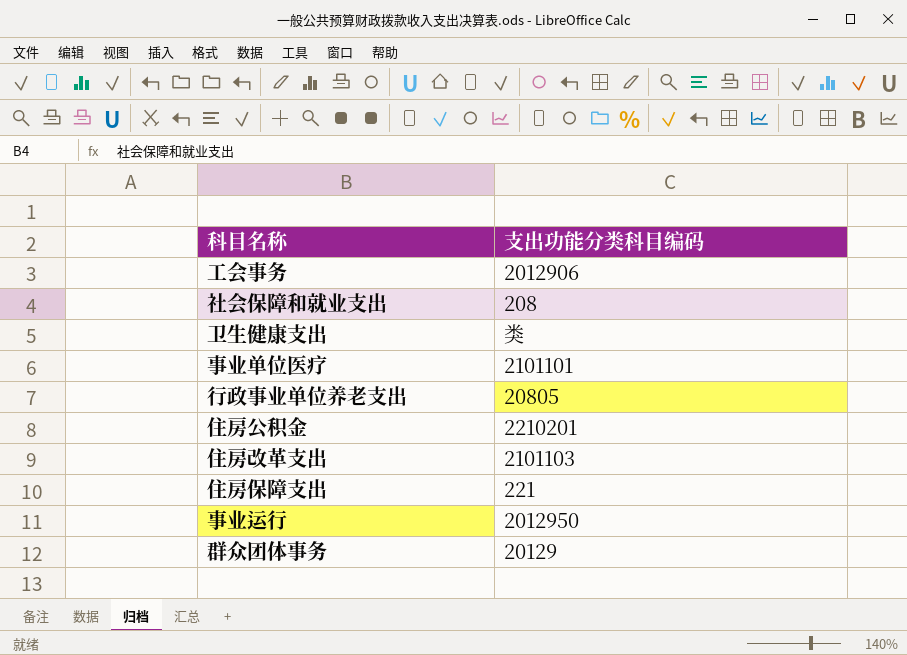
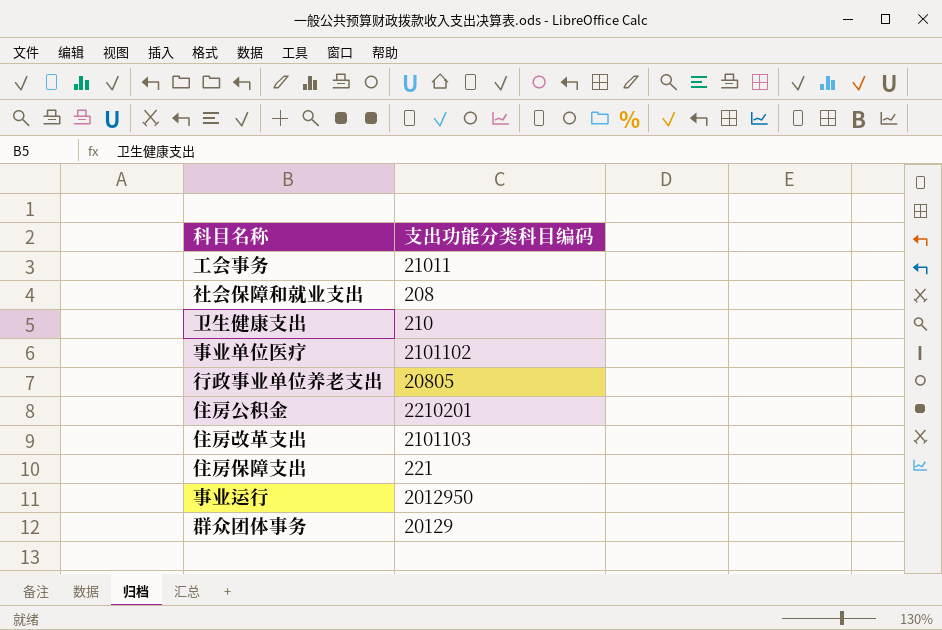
工会事务 | 支出功能分类科目编码: 2012906 -> 21011
卫生健康支出 | 支出功能分类科目编码: 类 -> 210
事业单位医疗 | 支出功能分类科目编码: 2101101 -> 2101102

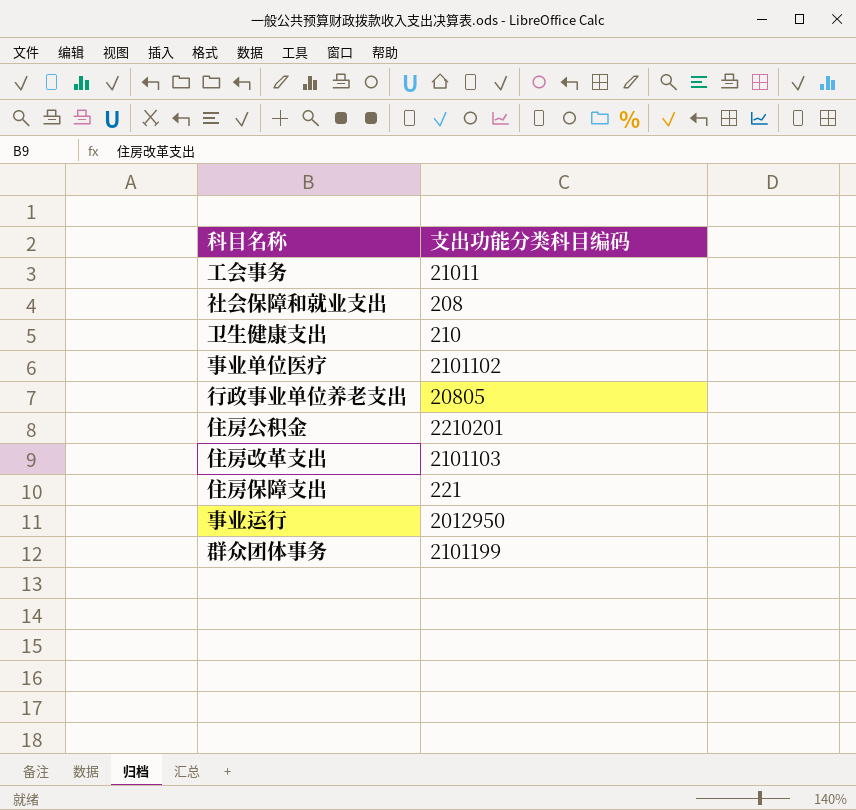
群众团体事务 | 支出功能分类科目编码: 20129 -> 2101199

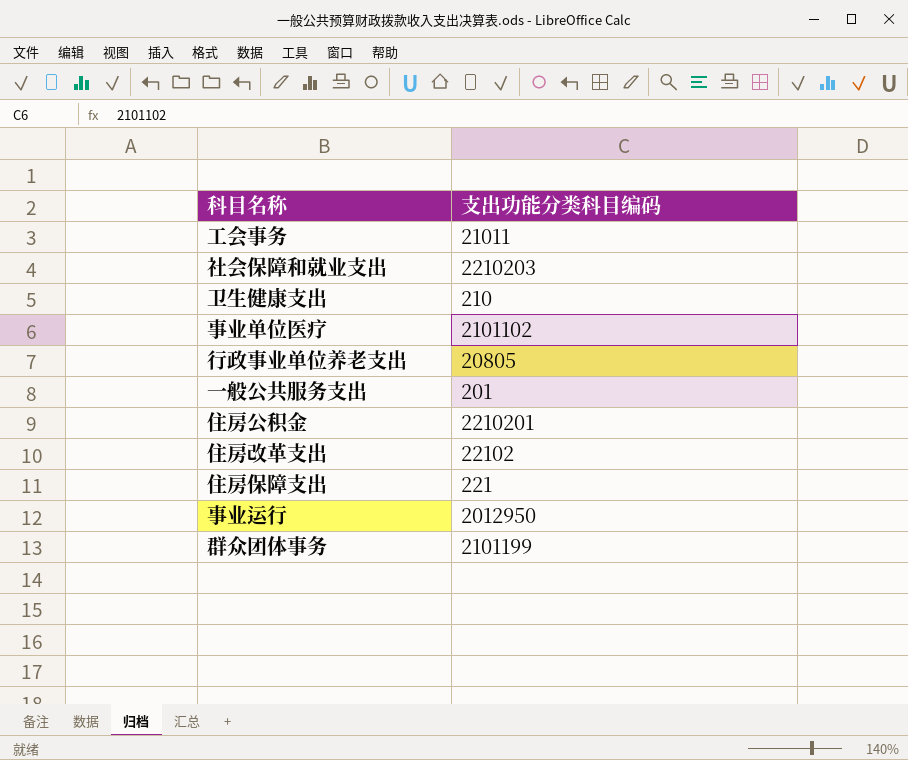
社会保障和就业支出 | 支出功能分类科目编码: 208 -> 2210203
row 一般公共服务支出: none -> 201
住房改革支出 | 支出功能分类科目编码: 2101103 -> 22102

